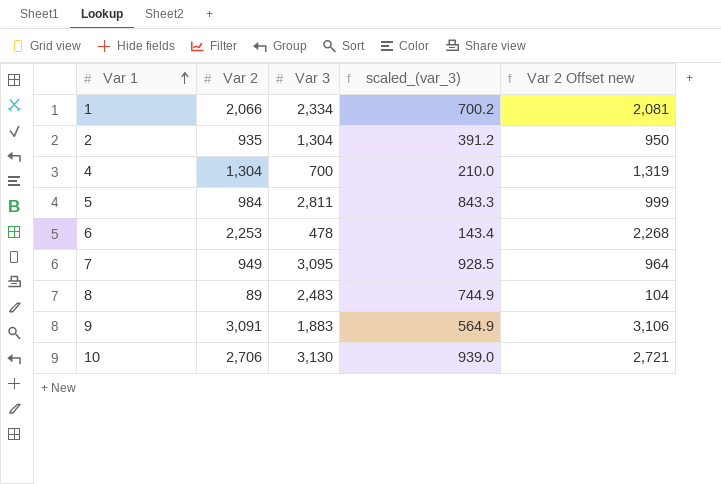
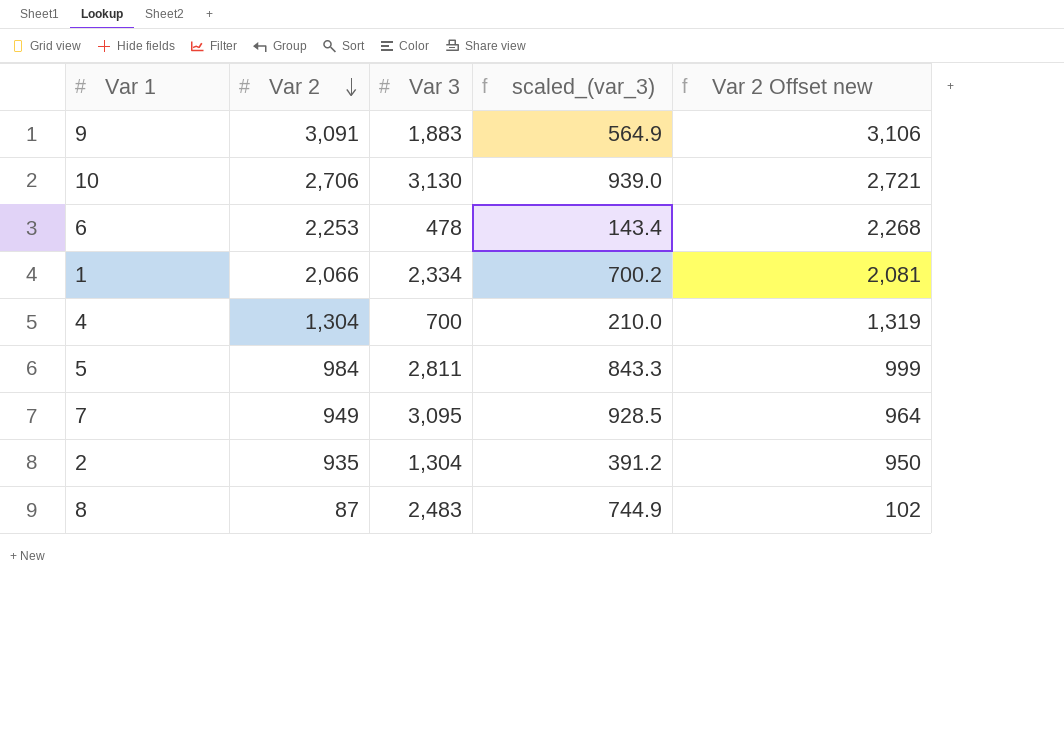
row order: Var 1 ascending -> Var 2 descending
8 | Var 2: 89 -> 87
8 | Var 2 Offset new: 104 -> 102

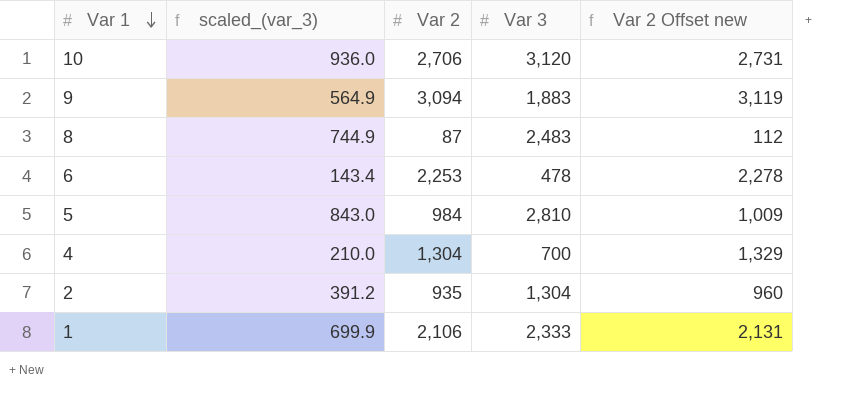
row order: Var 2 descending -> Var 1 descending
column scaled_(var_3) | position: 4 -> 2
column Var 2 Offset new | formula: [Var 2] + 15 -> [Var 2] + 25
row 7: 949 | 3,095 | 928.5 | 964 -> none
10 | scaled_(var_3): 939.0 -> 936.0
10 | Var 3: 3,130 -> 3,120
9 | Var 2: 3,091 -> 3,094
5 | scaled_(var_3): 843.3 -> 843.0
5 | Var 3: 2,811 -> 2,810
1 | scaled_(var_3): 700.2 -> 699.9
1 | Var 2: 2,066 -> 2,106
1 | Var 3: 2,334 -> 2,333

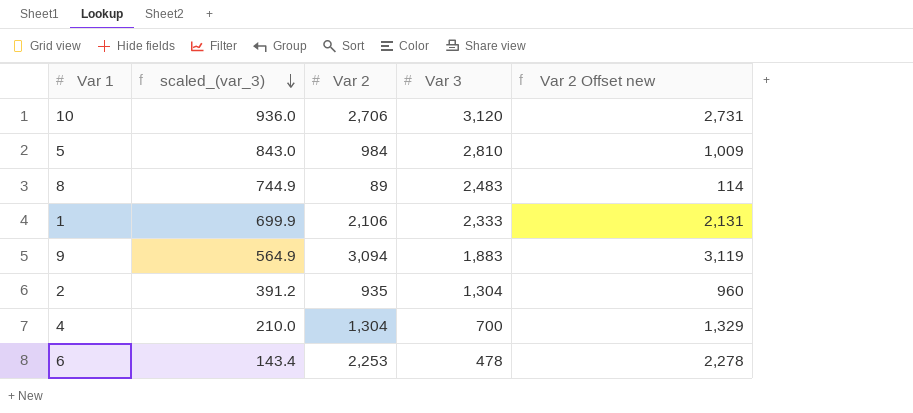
row order: Var 1 descending -> scaled_(var_3) descending
8 | Var 2: 87 -> 89
8 | Var 2 Offset new: 112 -> 114

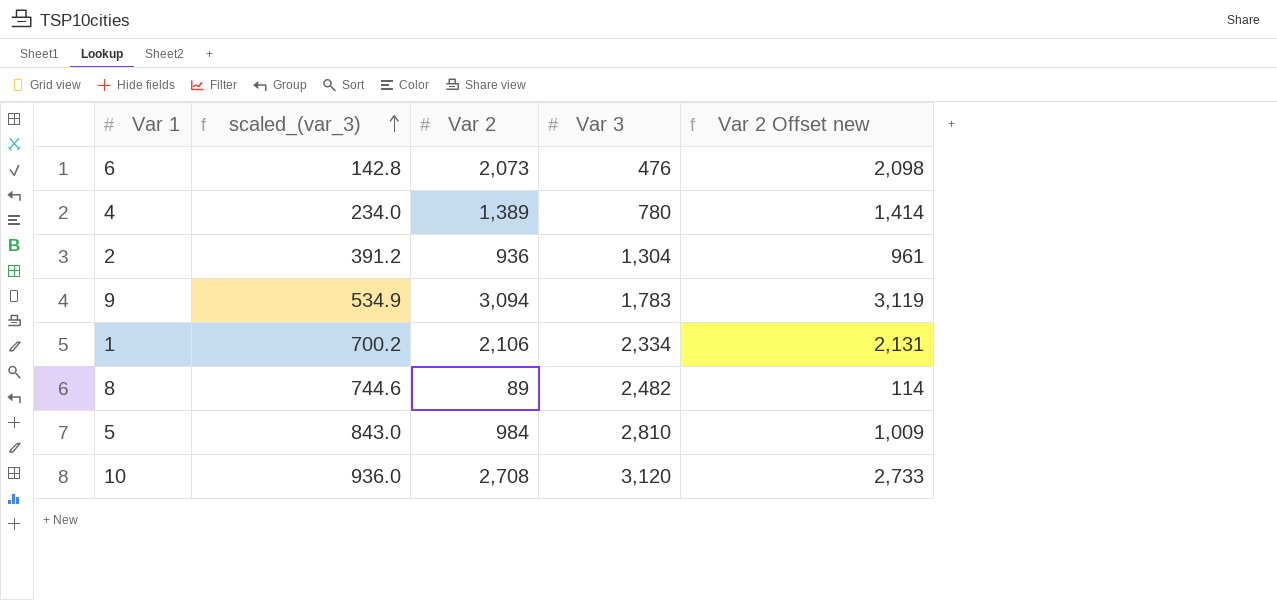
row order: scaled_(var_3) descending -> scaled_(var_3) ascending
6 | scaled_(var_3): 143.4 -> 142.8
6 | Var 2: 2,253 -> 2,073
6 | Var 3: 478 -> 476
6 | Var 2 Offset new: 2,278 -> 2,098
4 | scaled_(var_3): 210.0 -> 234.0
4 | Var 2: 1,304 -> 1,389
4 | Var 3: 700 -> 780
4 | Var 2 Offset new: 1,329 -> 1,414
2 | Var 2: 935 -> 936
2 | Var 2 Offset new: 960 -> 961
9 | scaled_(var_3): 564.9 -> 534.9
9 | Var 3: 1,883 -> 1,783
1 | scaled_(var_3): 699.9 -> 700.2
1 | Var 3: 2,333 -> 2,334
8 | scaled_(var_3): 744.9 -> 744.6
8 | Var 3: 2,483 -> 2,482
10 | Var 2: 2,706 -> 2,708
10 | Var 2 Offset new: 2,731 -> 2,733

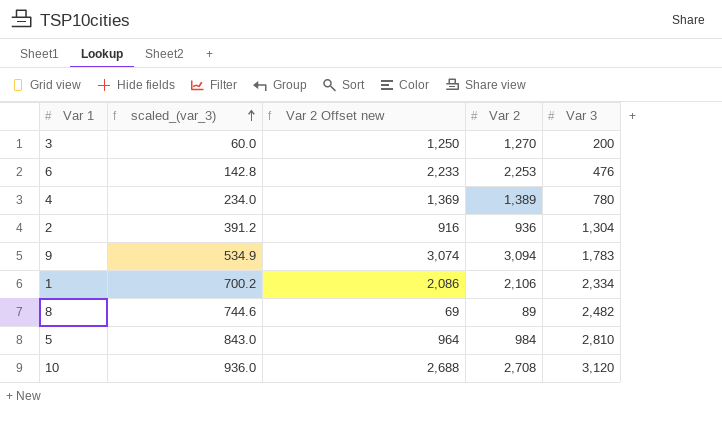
column Var 2 Offset new | formula: [Var 2] + 25 -> [Var 2] - 20
column Var 2 Offset new | position: 5 -> 3
row 3: none -> 60.0 | 1,250 | 1,270 | 200
6 | Var 2: 2,073 -> 2,253

